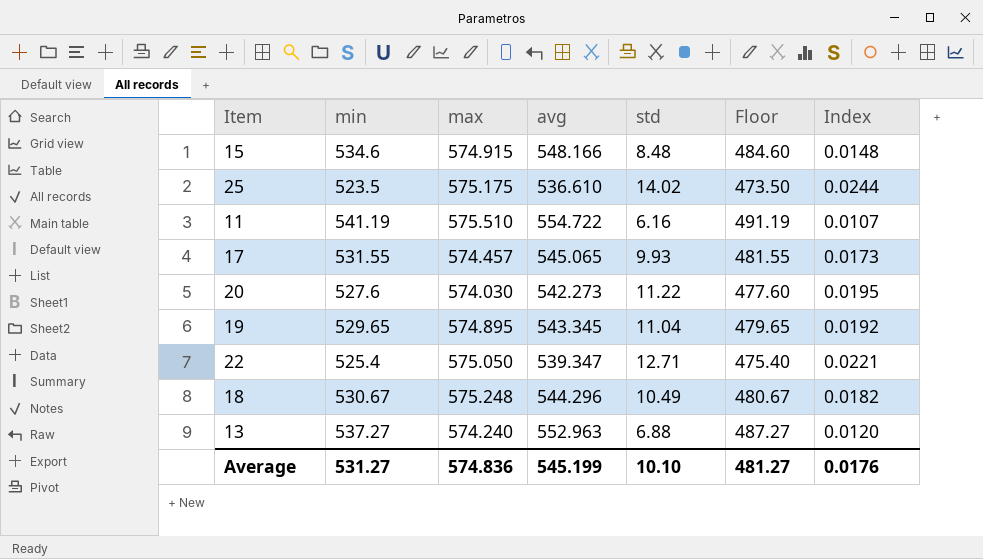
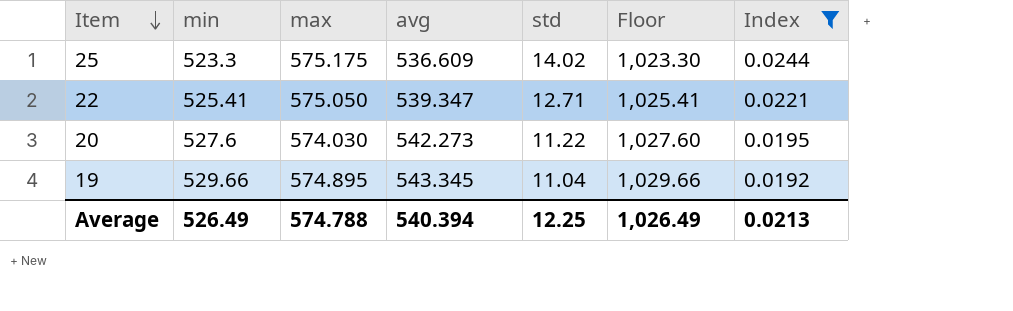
filter: none -> Index >= 0.0192
row order: none -> Item descending
column Floor | formula: [min] - 50 -> [min] + 500
25 | min: 523.5 -> 523.3
25 | avg: 536.610 -> 536.609
22 | min: 525.4 -> 525.41
19 | min: 529.65 -> 529.66
Average | min: 531.27 -> 526.49
Average | max: 574.836 -> 574.788
Average | avg: 545.199 -> 540.394
Average | std: 10.10 -> 12.25
Average | Floor: 481.27 -> 1,026.49
Average | Index: 0.0176 -> 0.0213

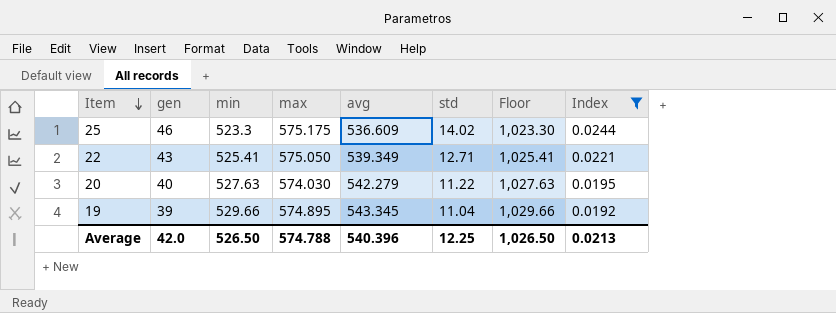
column gen | position: none -> 2
22 | avg: 539.347 -> 539.349
20 | min: 527.6 -> 527.63
20 | avg: 542.273 -> 542.279
20 | Floor: 1,027.60 -> 1,027.63
Average | min: 526.49 -> 526.50
Average | avg: 540.394 -> 540.396
Average | Floor: 1,026.49 -> 1,026.50

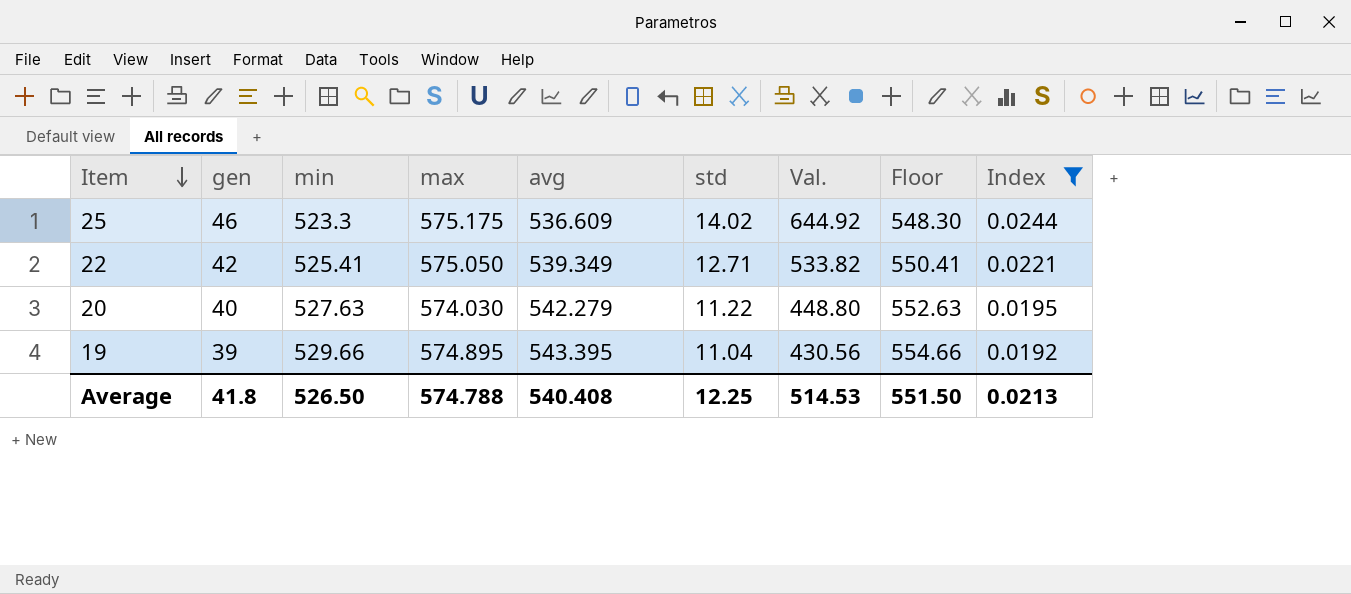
column Val. | formula: none -> [gen] * [std]
column Floor | formula: [min] + 500 -> [min] + 25
22 | gen: 43 -> 42
19 | avg: 543.345 -> 543.395
Average | gen: 42.0 -> 41.8
Average | avg: 540.396 -> 540.408
Average | Floor: 1,026.50 -> 551.50

